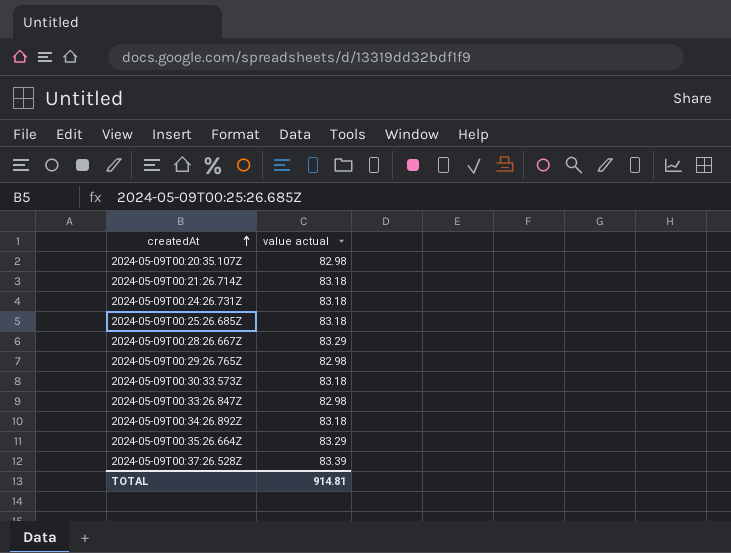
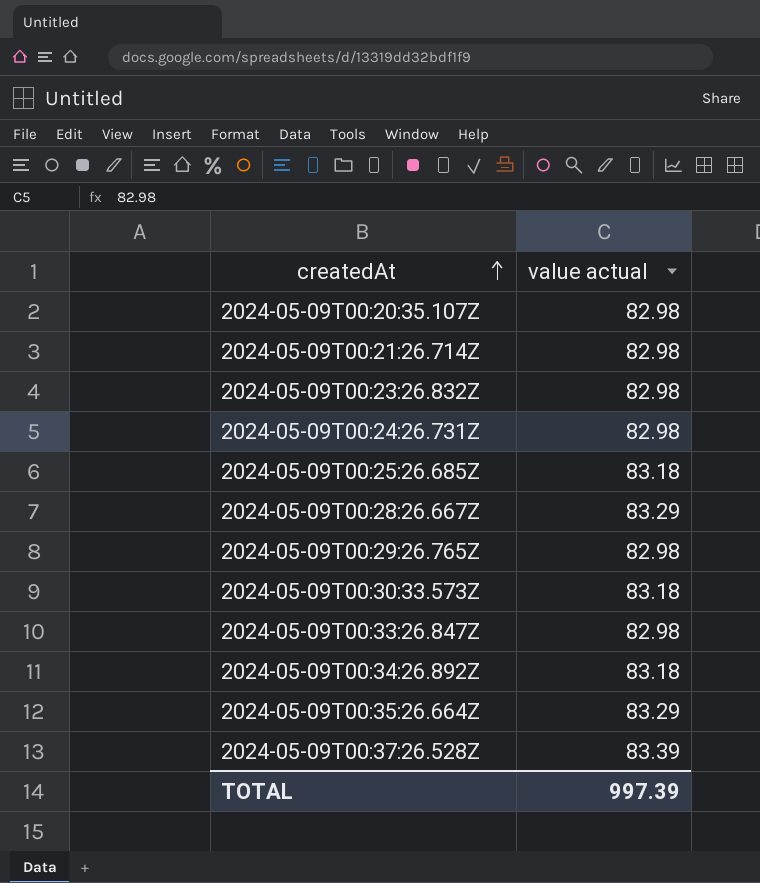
2024-05-09T00:21:26.714Z | value actual: 83.18 -> 82.98
row 2024-05-09T00:23:26.832Z: none -> 82.98
2024-05-09T00:24:26.731Z | value actual: 83.18 -> 82.98
TOTAL | value actual: 914.81 -> 997.39

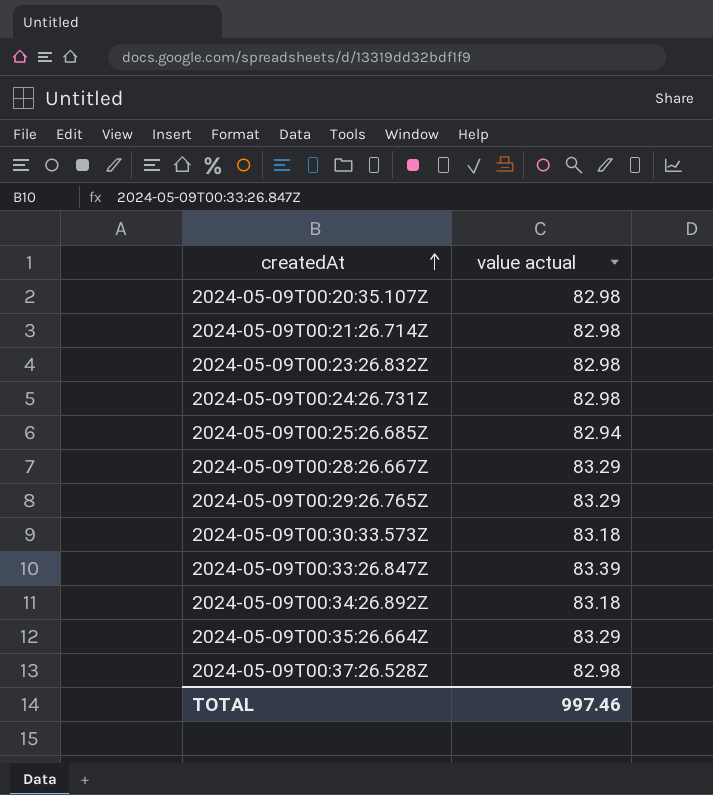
2024-05-09T00:25:26.685Z | value actual: 83.18 -> 82.94
2024-05-09T00:29:26.765Z | value actual: 82.98 -> 83.29
2024-05-09T00:33:26.847Z | value actual: 82.98 -> 83.39
2024-05-09T00:37:26.528Z | value actual: 83.39 -> 82.98
TOTAL | value actual: 997.39 -> 997.46

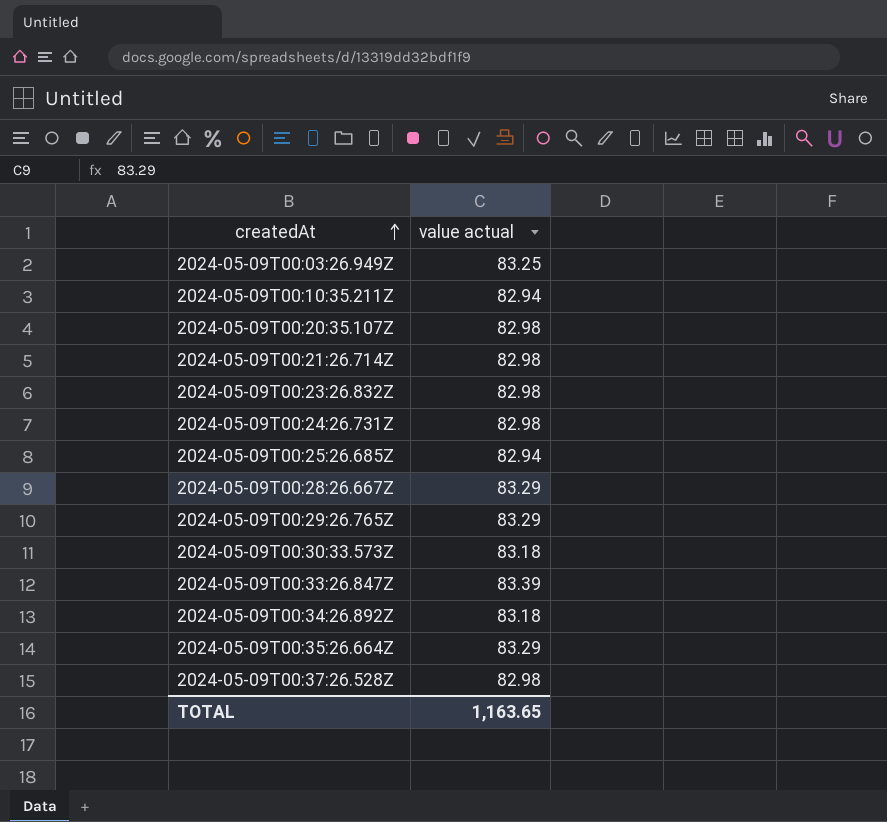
row 2024-05-09T00:03:26.949Z: none -> 83.25
row 2024-05-09T00:10:35.211Z: none -> 82.94
TOTAL | value actual: 997.46 -> 1,163.65

